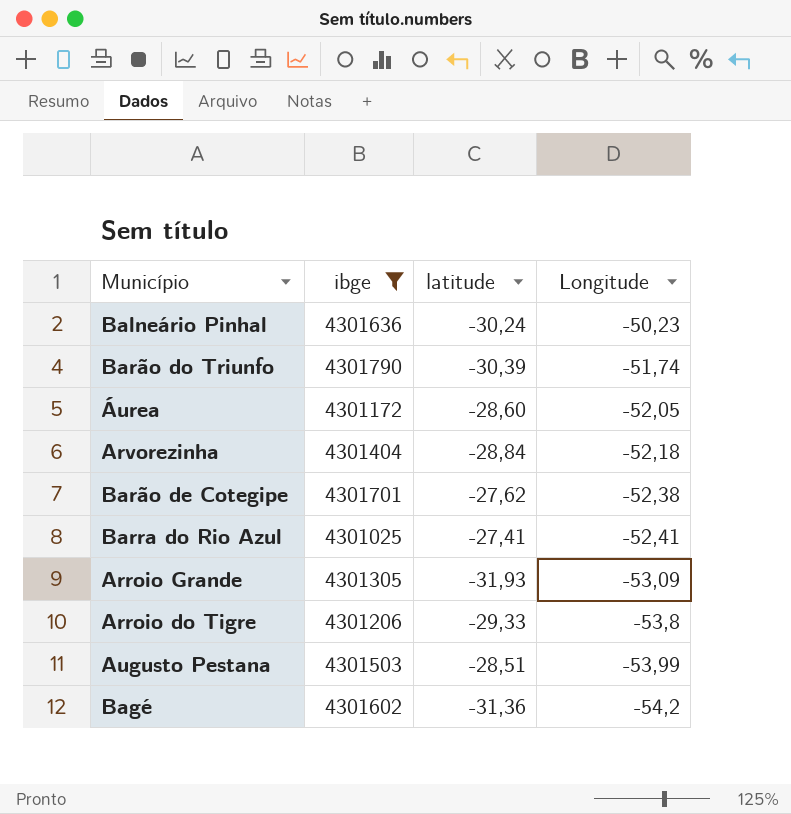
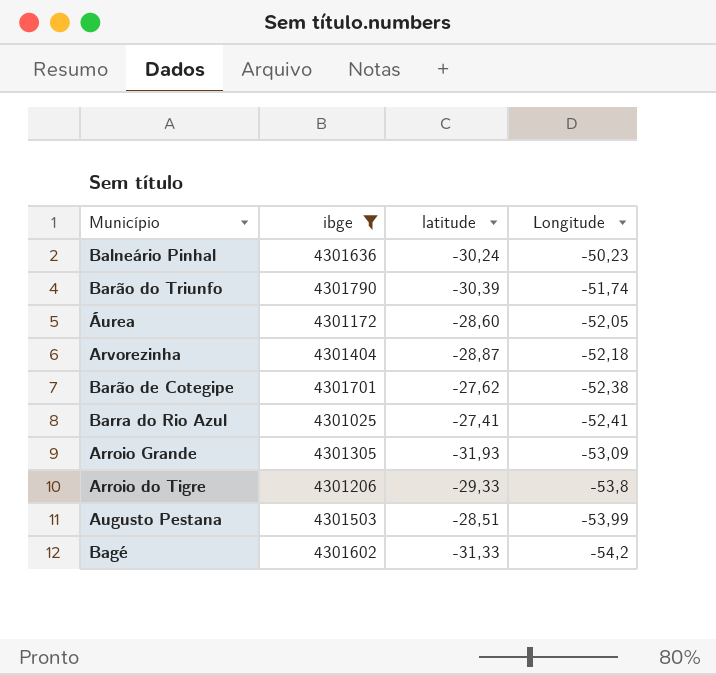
Arvorezinha | latitude: -28,84 -> -28,87
Bagé | latitude: -31,36 -> -31,33

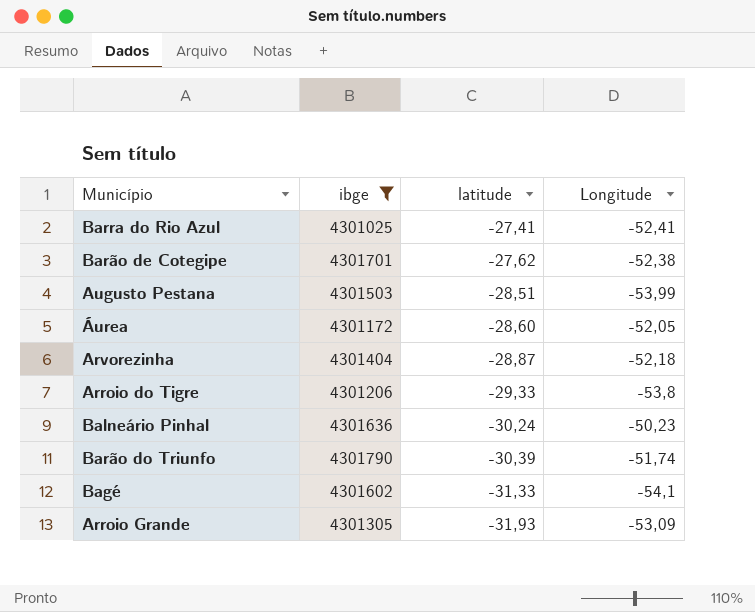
row order: Longitude descending -> latitude descending
Bagé | Longitude: -54,2 -> -54,1

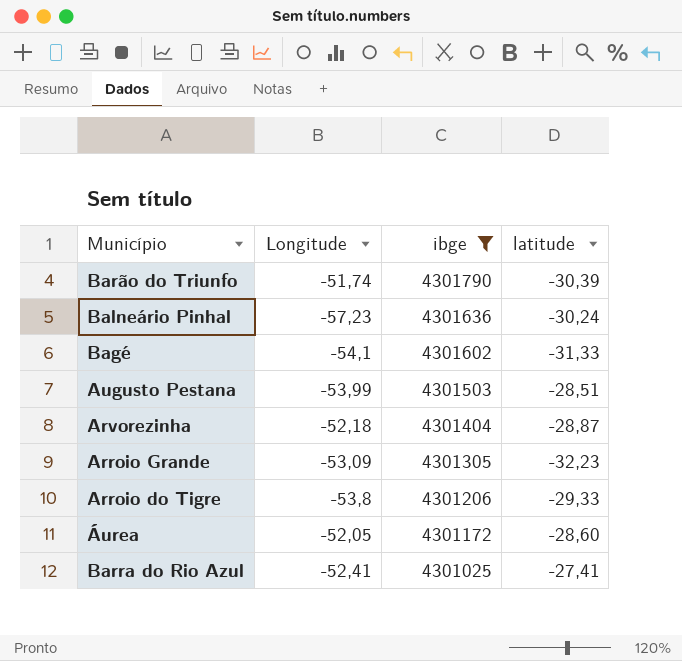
row order: latitude descending -> ibge descending
column Longitude | position: 4 -> 2
row Barão de Cotegipe: 4301701 | -27,62 | -52,38 -> none
Balneário Pinhal | Longitude: -50,23 -> -57,23
Arroio Grande | latitude: -31,93 -> -32,23

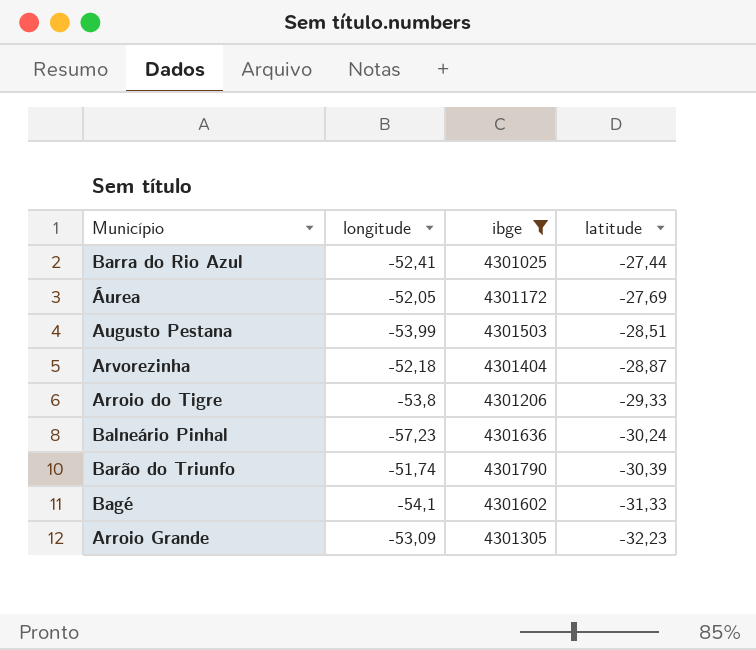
row order: ibge descending -> latitude descending
column name: Longitude -> longitude
Barra do Rio Azul | latitude: -27,41 -> -27,44
Áurea | latitude: -28,60 -> -27,69

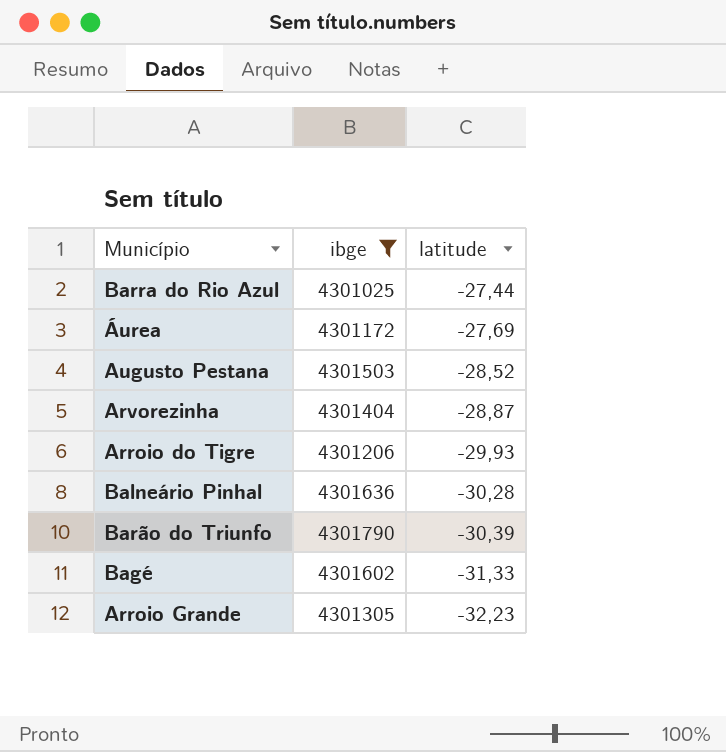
column longitude | position: 2 -> none
Augusto Pestana | latitude: -28,51 -> -28,52
Arroio do Tigre | latitude: -29,33 -> -29,93
Balneário Pinhal | latitude: -30,24 -> -30,28

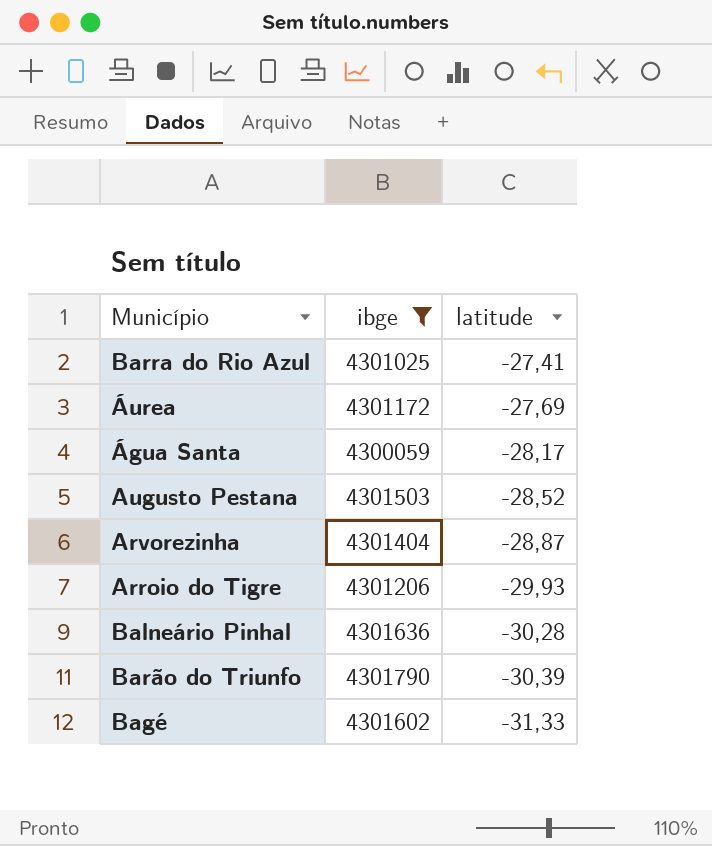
row Arroio Grande: 4301305 | -32,23 -> none
Barra do Rio Azul | latitude: -27,44 -> -27,41
row Água Santa: none -> 4300059 | -28,17

